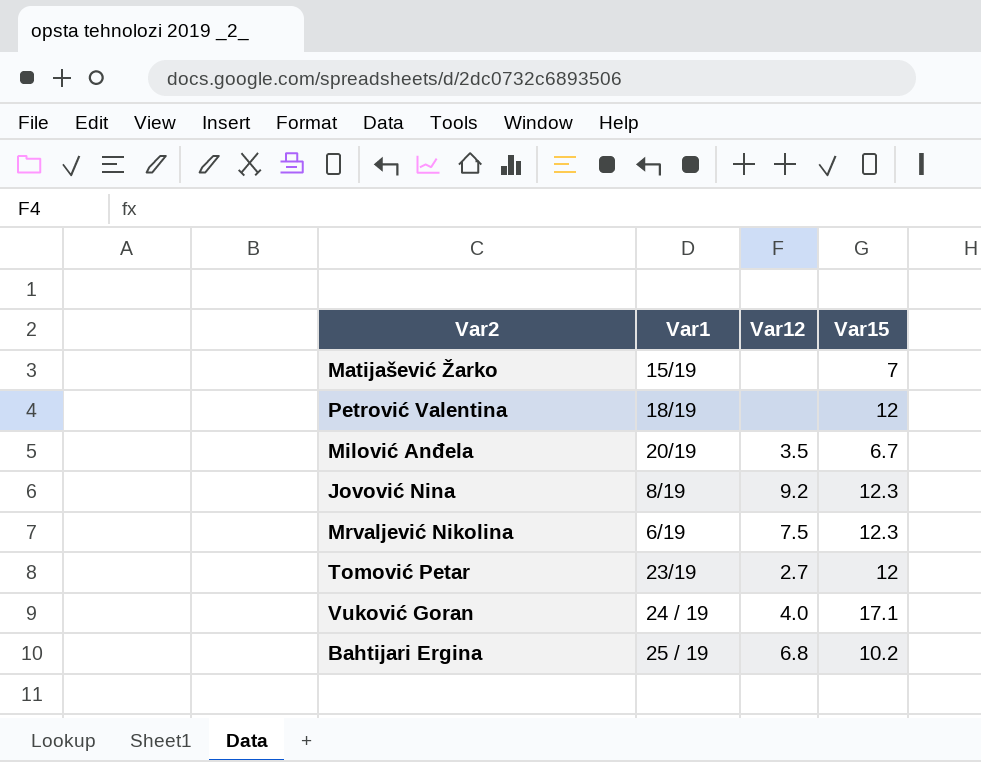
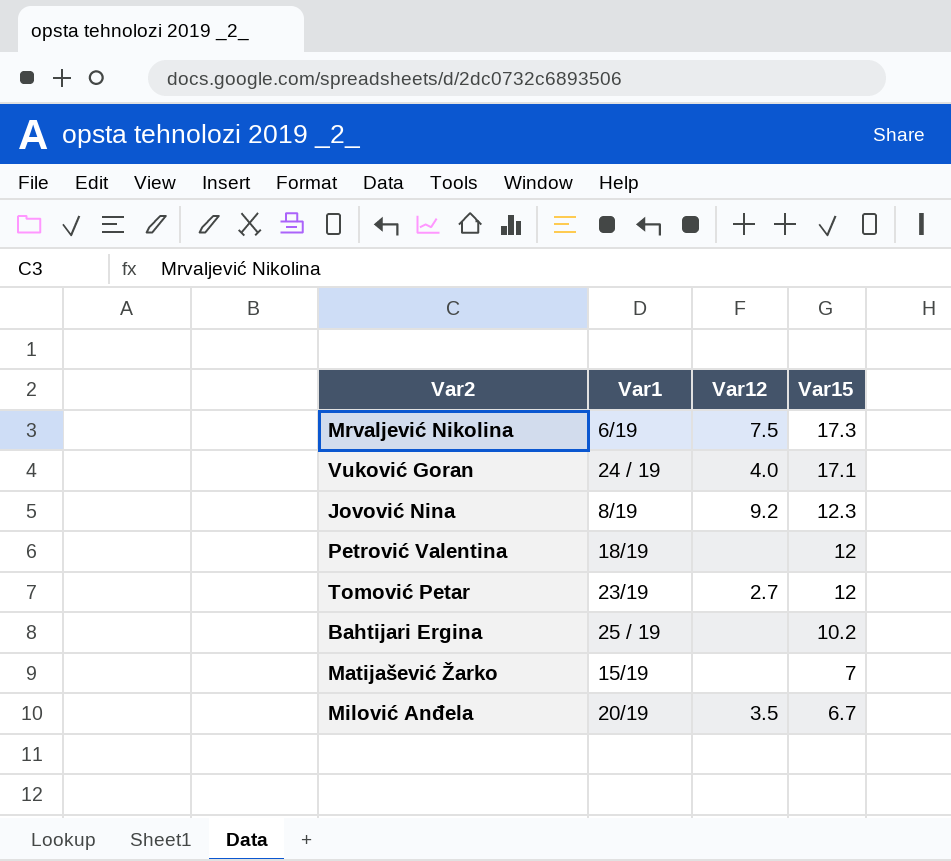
row order: none -> Var15 descending
Mrvaljević Nikolina | Var15: 12.3 -> 17.3
Bahtijari Ergina | Var12: 6.8 -> none

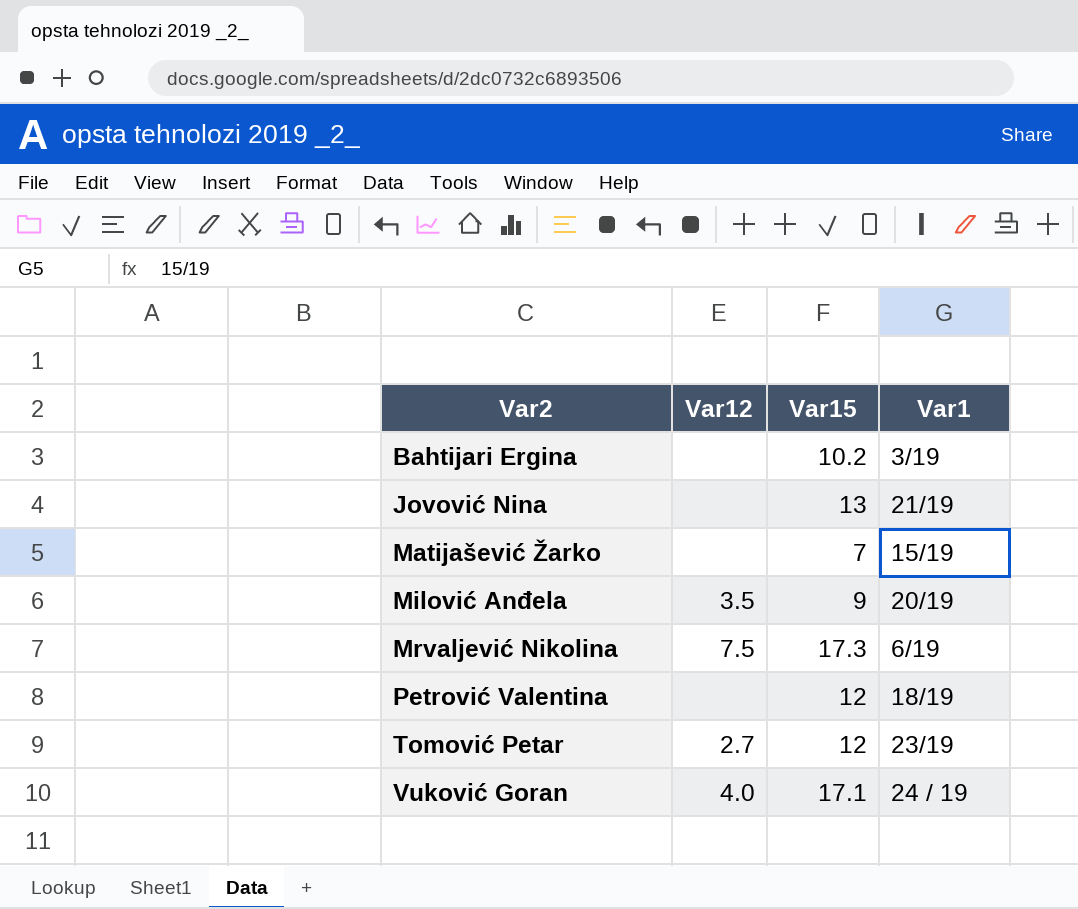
row order: Var15 descending -> Var2 ascending
column Var1 | position: 2 -> 4
Bahtijari Ergina | Var1: 25 / 19 -> 3/19
Jovović Nina | Var12: 9.2 -> none
Jovović Nina | Var15: 12.3 -> 13
Jovović Nina | Var1: 8/19 -> 21/19
Milović Anđela | Var15: 6.7 -> 9

